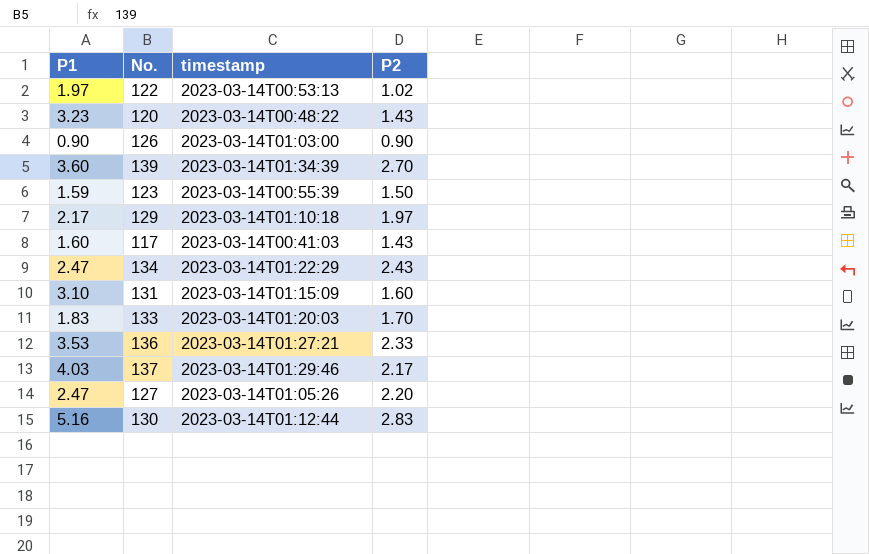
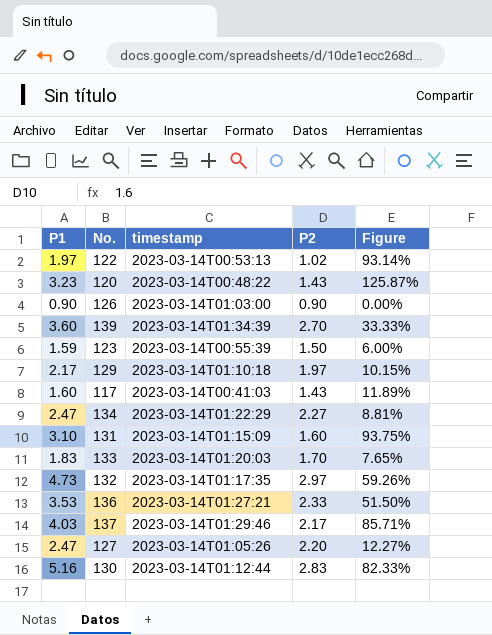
column Figure | formula: none -> ([P1] - [P2]) / [P2]
134 | P2: 2.43 -> 2.27
row 132: none -> 4.73 | 2023-03-14T01:17:35 | 2.97 | 59.26%

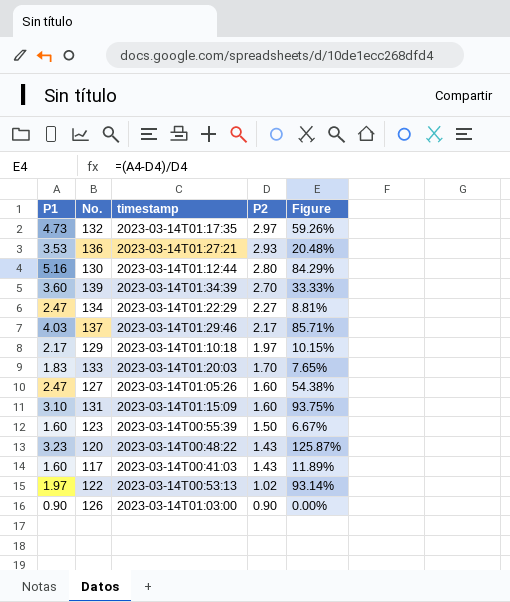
row order: none -> P2 descending
136 | P2: 2.33 -> 2.93
136 | Figure: 51.50% -> 20.48%
130 | P2: 2.83 -> 2.80
130 | Figure: 82.33% -> 84.29%
127 | P2: 2.20 -> 1.60
127 | Figure: 12.27% -> 54.38%
123 | P1: 1.59 -> 1.60
123 | Figure: 6.00% -> 6.67%

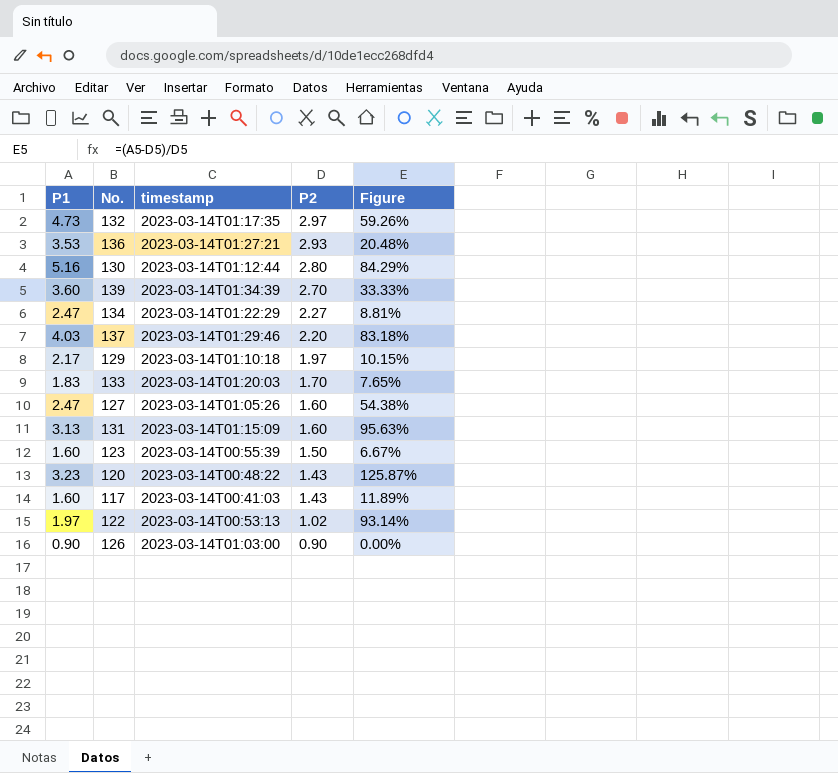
137 | P2: 2.17 -> 2.20
137 | Figure: 85.71% -> 83.18%
131 | P1: 3.10 -> 3.13
131 | Figure: 93.75% -> 95.63%

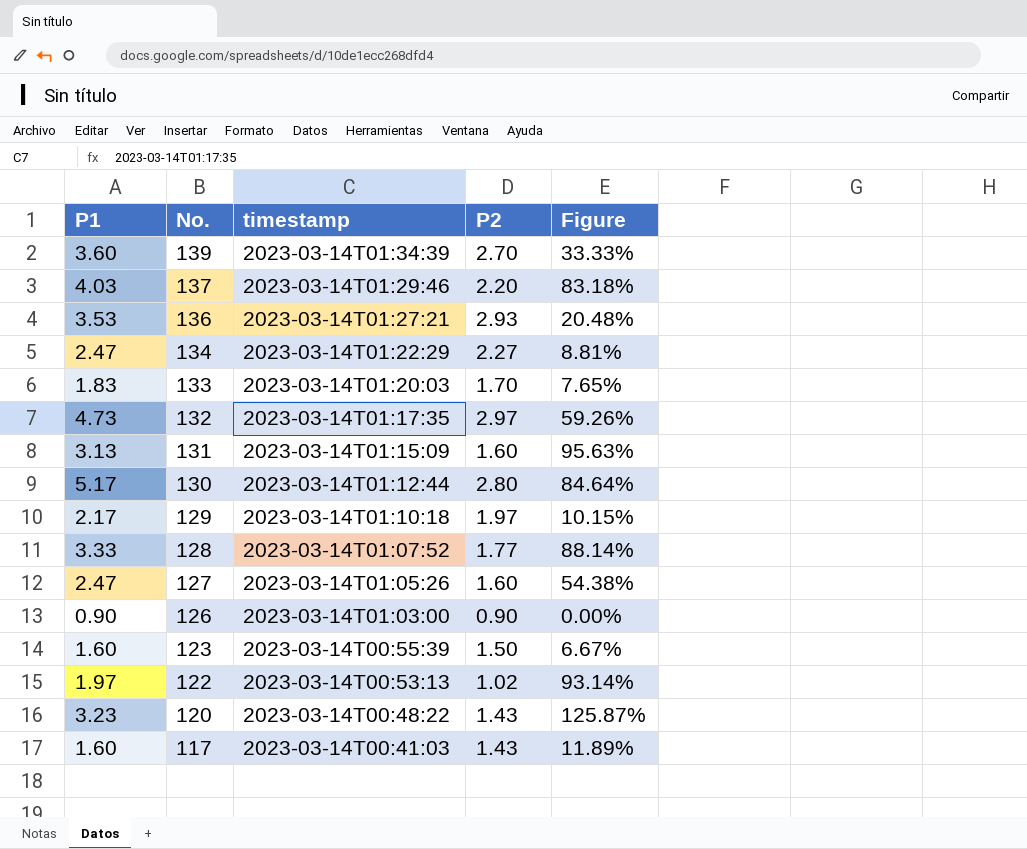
row order: P2 descending -> No. descending
130 | P1: 5.16 -> 5.17
130 | Figure: 84.29% -> 84.64%
row 128: none -> 3.33 | 2023-03-14T01:07:52 | 1.77 | 88.14%

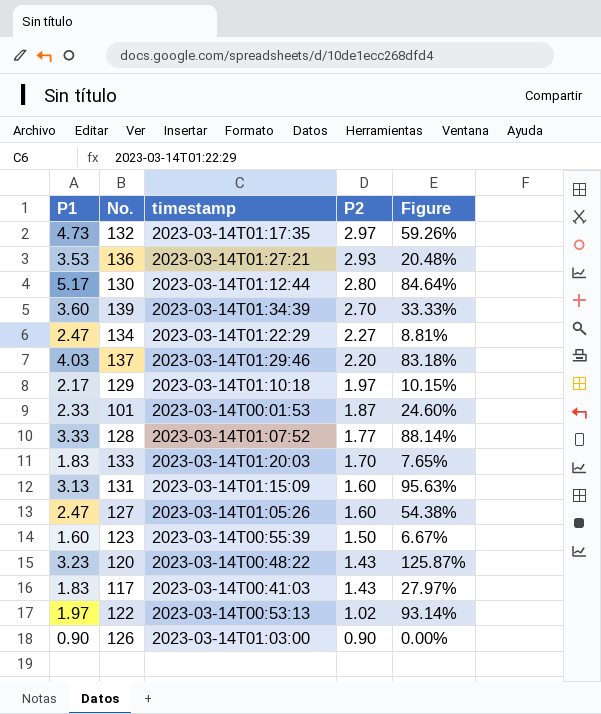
row order: No. descending -> P2 descending
row 101: none -> 2.33 | 2023-03-14T00:01:53 | 1.87 | 24.60%
117 | P1: 1.60 -> 1.83
117 | Figure: 11.89% -> 27.97%

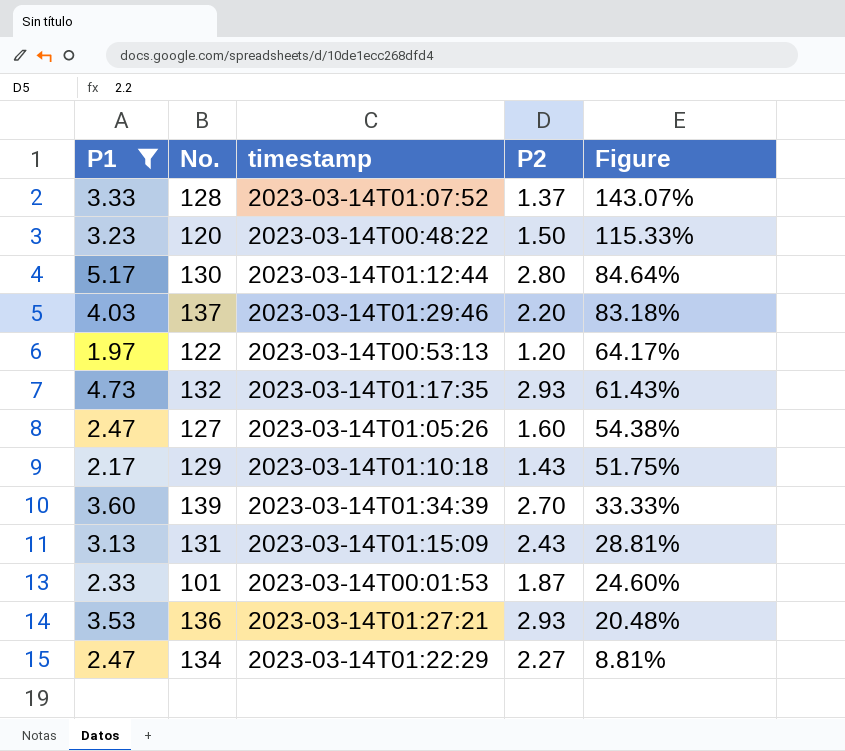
filter: none -> P1 >= 1.97
row order: P2 descending -> Figure descending
128 | P2: 1.77 -> 1.37
128 | Figure: 88.14% -> 143.07%
120 | P2: 1.43 -> 1.50
120 | Figure: 125.87% -> 115.33%
122 | P2: 1.02 -> 1.20
122 | Figure: 93.14% -> 64.17%
132 | P2: 2.97 -> 2.93
132 | Figure: 59.26% -> 61.43%
129 | P2: 1.97 -> 1.43
129 | Figure: 10.15% -> 51.75%
131 | P2: 1.60 -> 2.43
131 | Figure: 95.63% -> 28.81%

